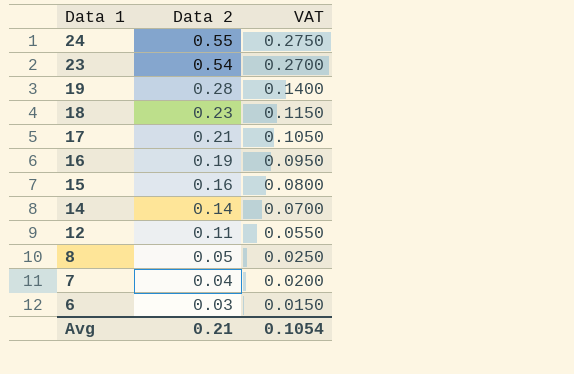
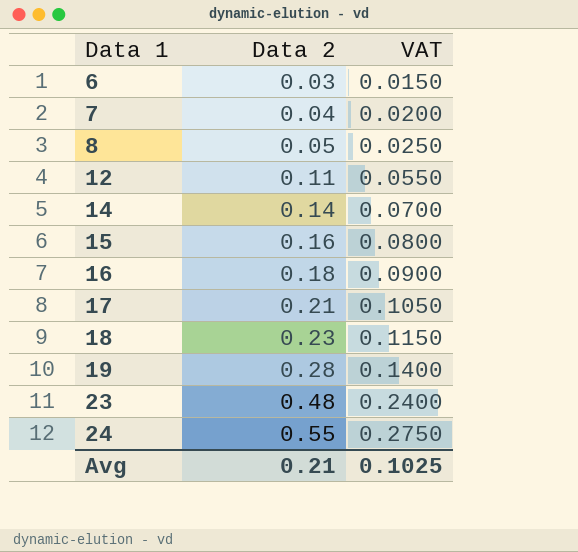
row order: Data 1 descending -> Data 1 ascending
16 | Data 2: 0.19 -> 0.18
16 | VAT: 0.0950 -> 0.0900
23 | Data 2: 0.54 -> 0.48
23 | VAT: 0.2700 -> 0.2400
Avg | VAT: 0.1054 -> 0.1025

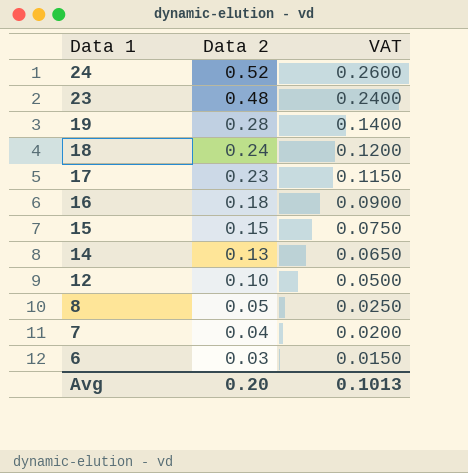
row order: Data 1 ascending -> Data 1 descending
24 | Data 2: 0.55 -> 0.52
24 | VAT: 0.2750 -> 0.2600
18 | Data 2: 0.23 -> 0.24
18 | VAT: 0.1150 -> 0.1200
17 | Data 2: 0.21 -> 0.23
17 | VAT: 0.1050 -> 0.1150
15 | Data 2: 0.16 -> 0.15
15 | VAT: 0.0800 -> 0.0750
14 | Data 2: 0.14 -> 0.13
14 | VAT: 0.0700 -> 0.0650
12 | Data 2: 0.11 -> 0.10
12 | VAT: 0.0550 -> 0.0500
Avg | Data 2: 0.21 -> 0.20
Avg | VAT: 0.1025 -> 0.1013

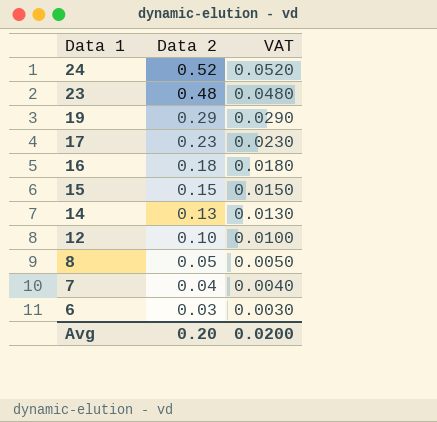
column VAT | formula: [Data 2] * 0.5 -> [Data 2] * 0.1
row 18: 0.24 | 0.1200 -> none
19 | Data 2: 0.28 -> 0.29
Avg | VAT: 0.1013 -> 0.0200

